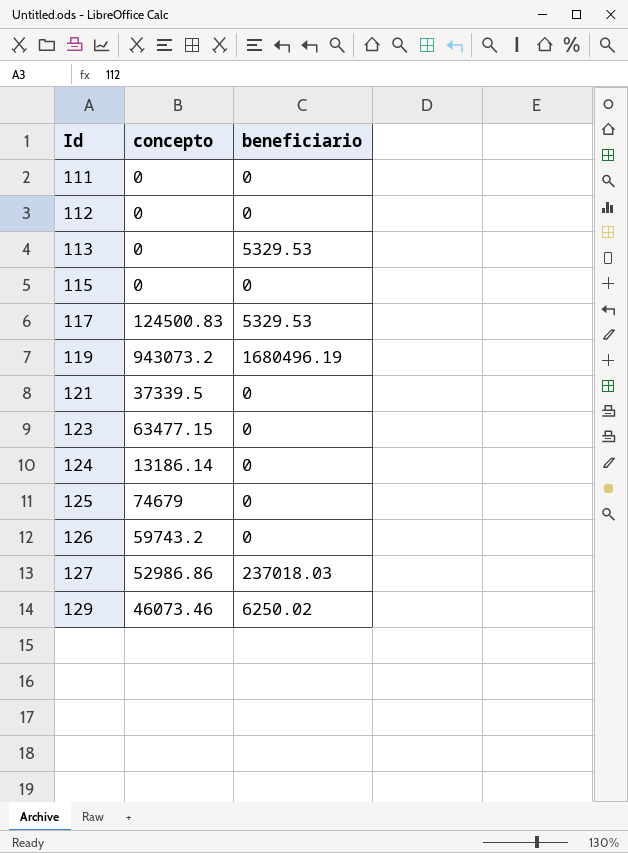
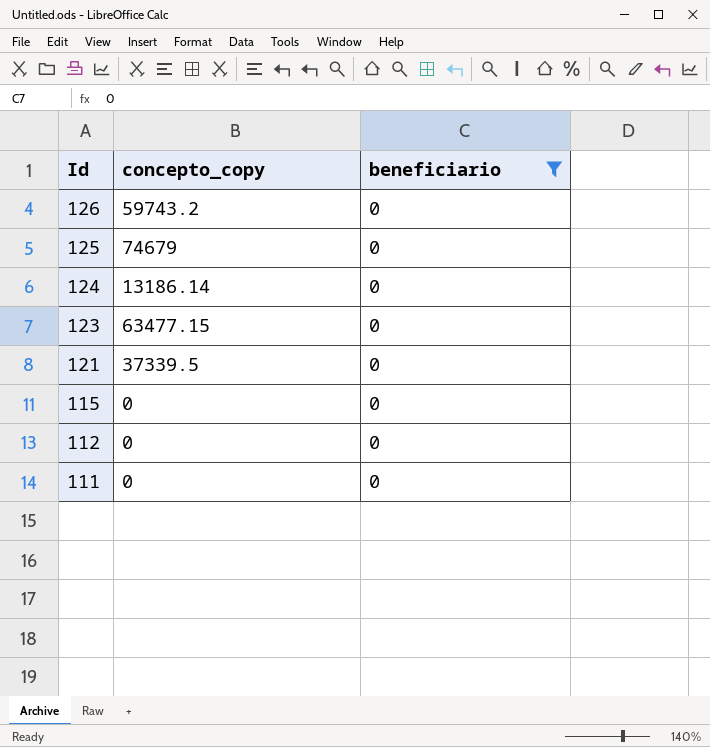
filter: none -> beneficiario = 0
row order: Id ascending -> Id descending
column name: concepto -> concepto_copy

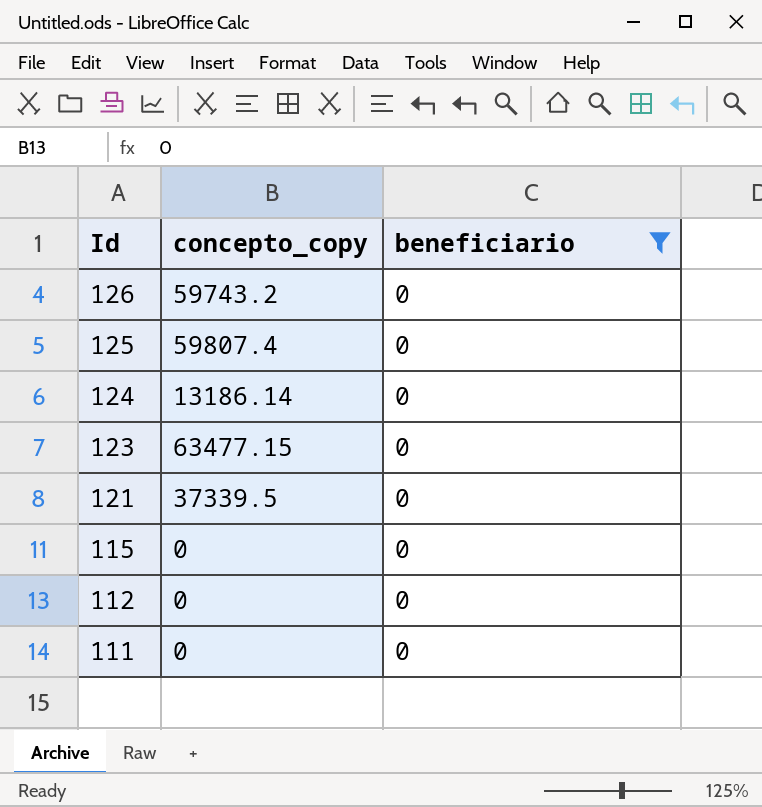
125 | concepto_copy: 74679 -> 59807.4

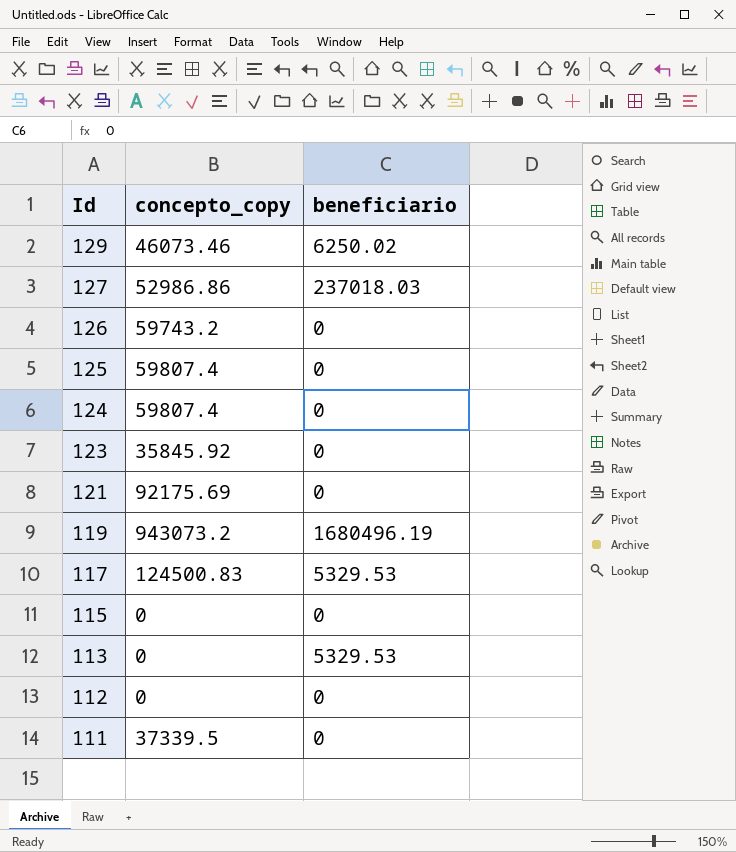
filter: beneficiario = 0 -> none
124 | concepto_copy: 13186.14 -> 59807.4
123 | concepto_copy: 63477.15 -> 35845.92
121 | concepto_copy: 37339.5 -> 92175.69
111 | concepto_copy: 0 -> 37339.5

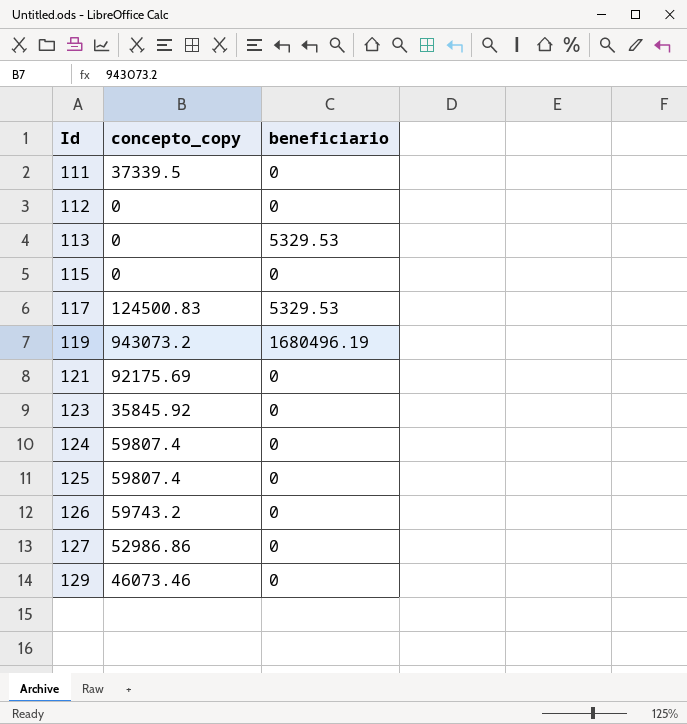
row order: Id descending -> Id ascending
127 | beneficiario: 237018.03 -> 0
129 | beneficiario: 6250.02 -> 0

